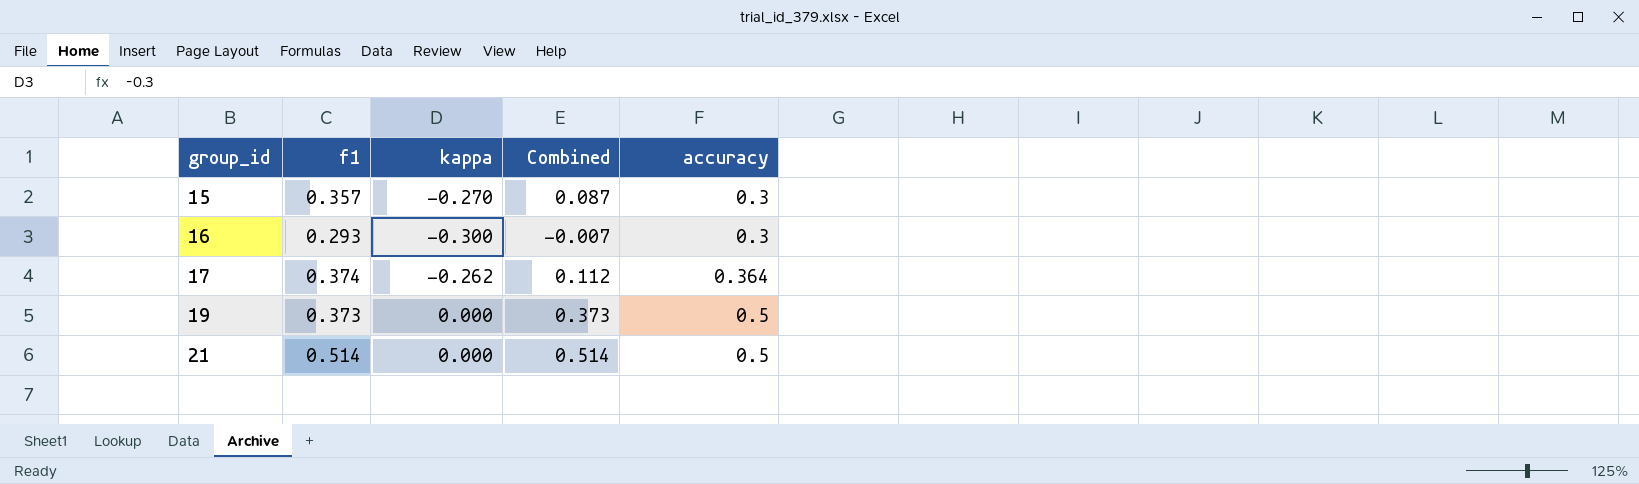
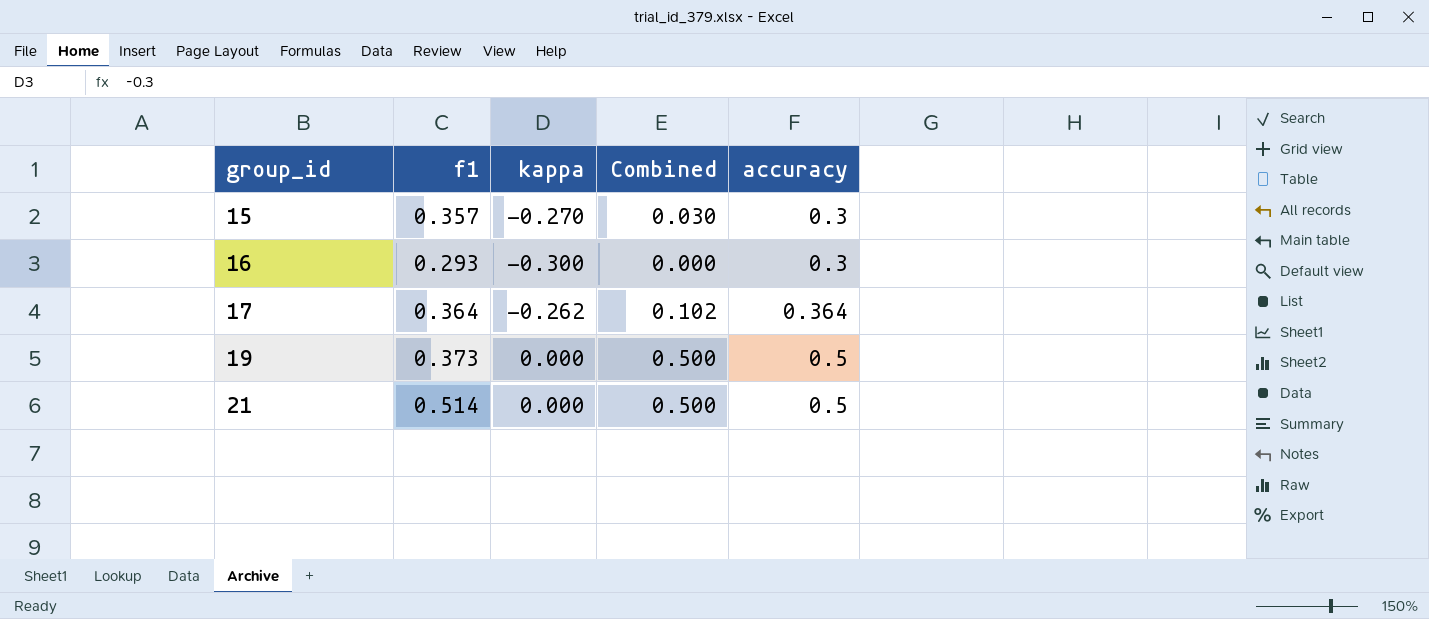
column Combined | formula: [f1] + [kappa] -> [kappa] + [accuracy]
17 | f1: 0.374 -> 0.364

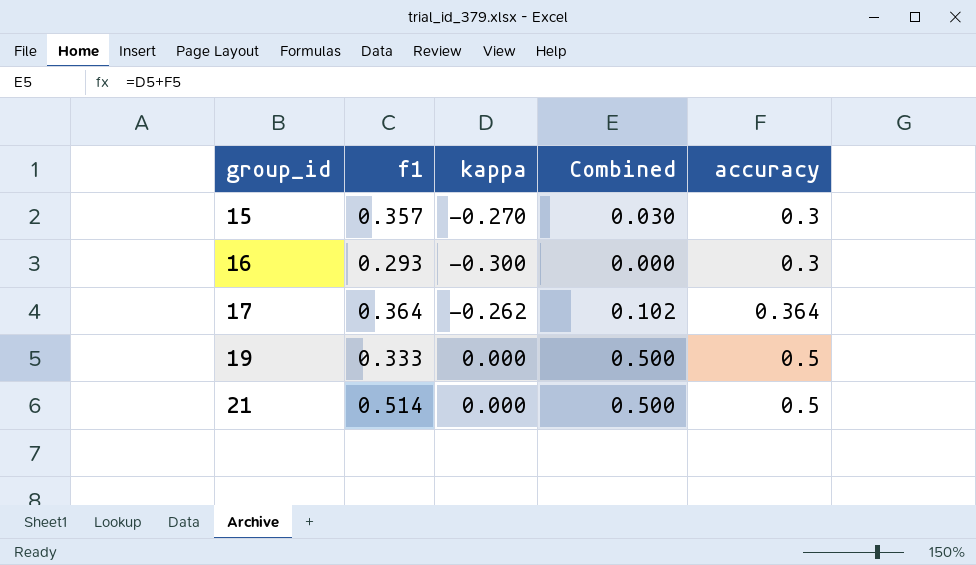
19 | f1: 0.373 -> 0.333

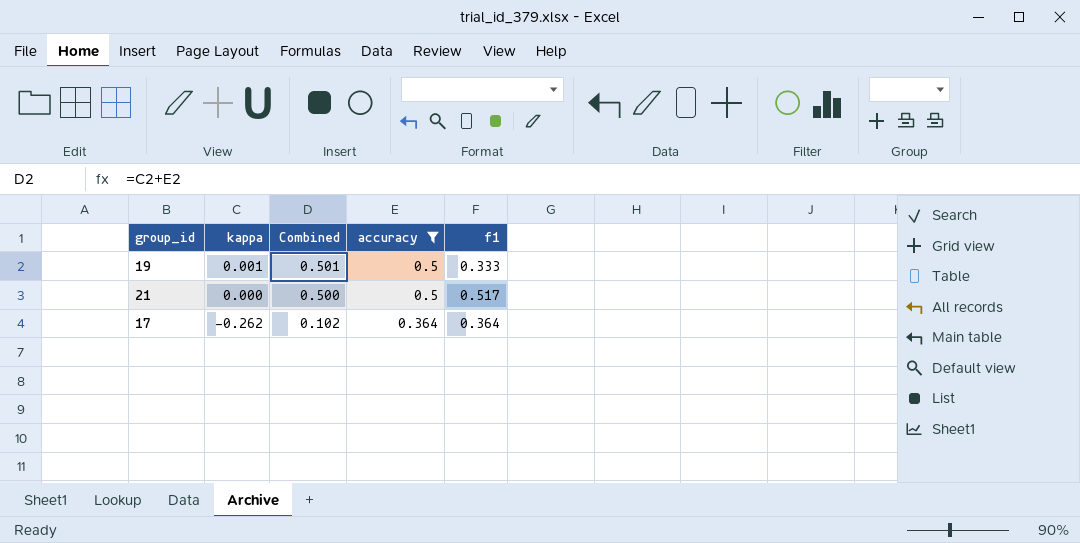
filter: none -> accuracy != 0.3
row order: group_id ascending -> kappa descending
column f1 | position: 2 -> 5
19 | kappa: 0.000 -> 0.001
19 | Combined: 0.500 -> 0.501
21 | f1: 0.514 -> 0.517

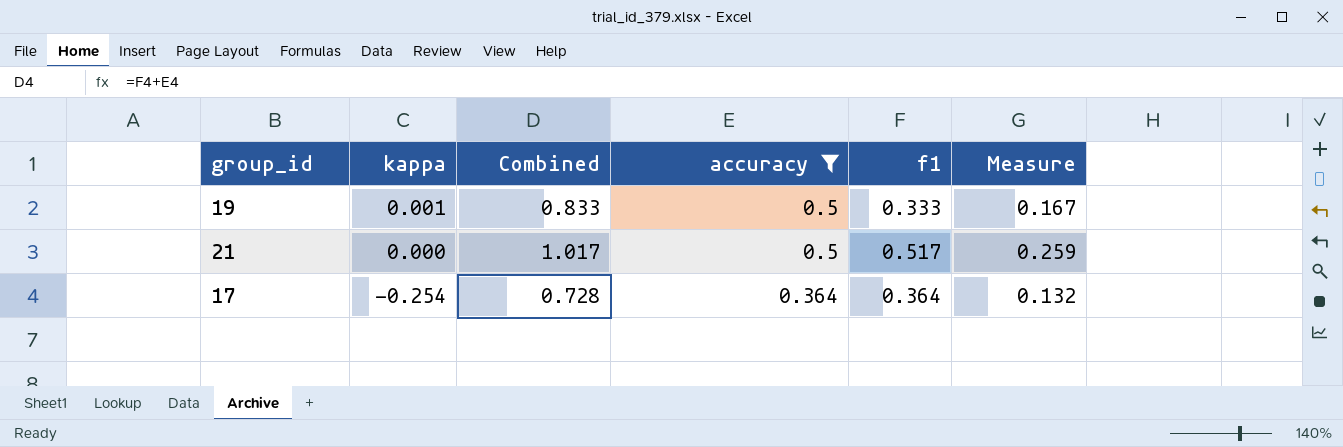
column Combined | formula: [kappa] + [accuracy] -> [accuracy] + [f1]
column Measure | formula: none -> [accuracy] * [f1]
17 | kappa: -0.262 -> -0.254

